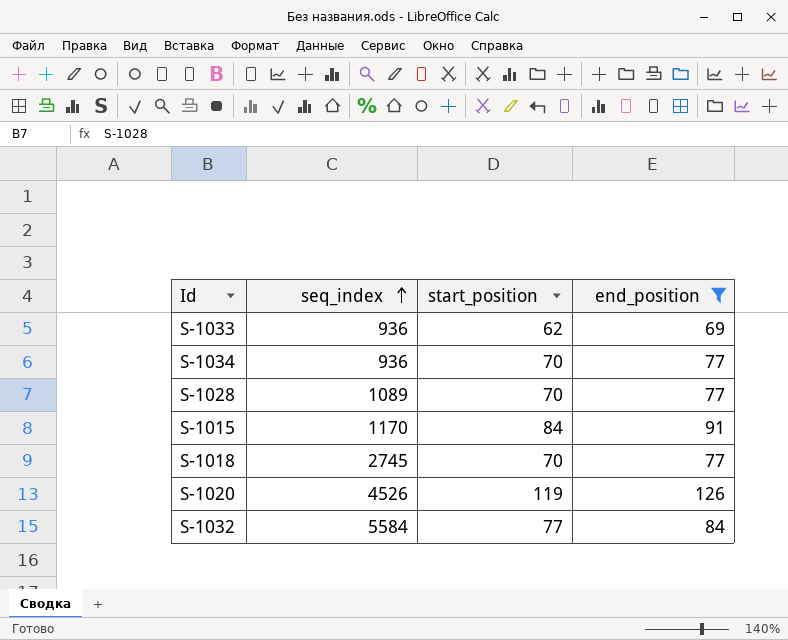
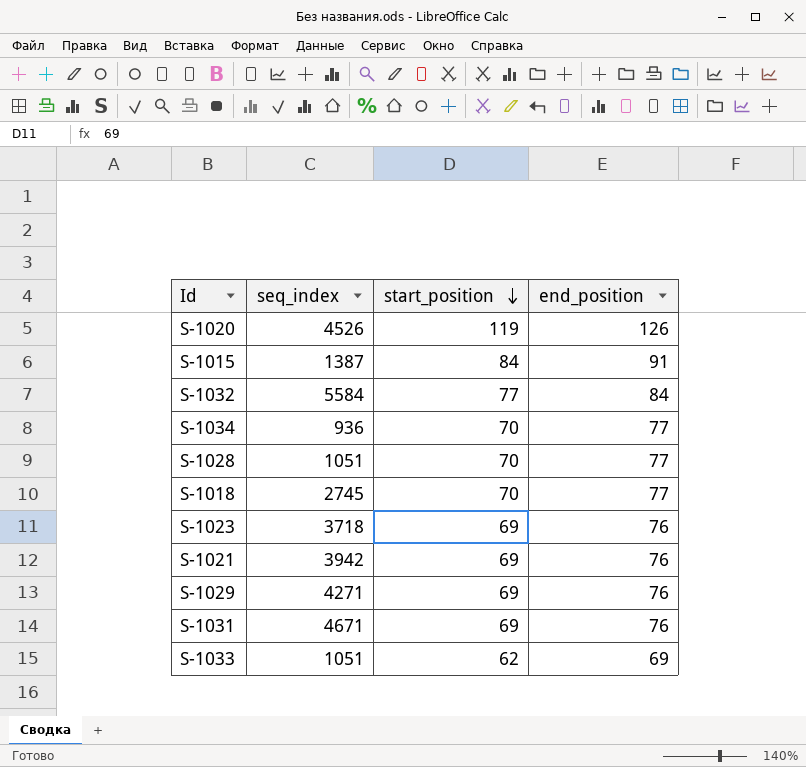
filter: end_position != 76 -> none
row order: seq_index ascending -> start_position descending
S-1015 | seq_index: 1170 -> 1387
S-1028 | seq_index: 1089 -> 1051
S-1033 | seq_index: 936 -> 1051

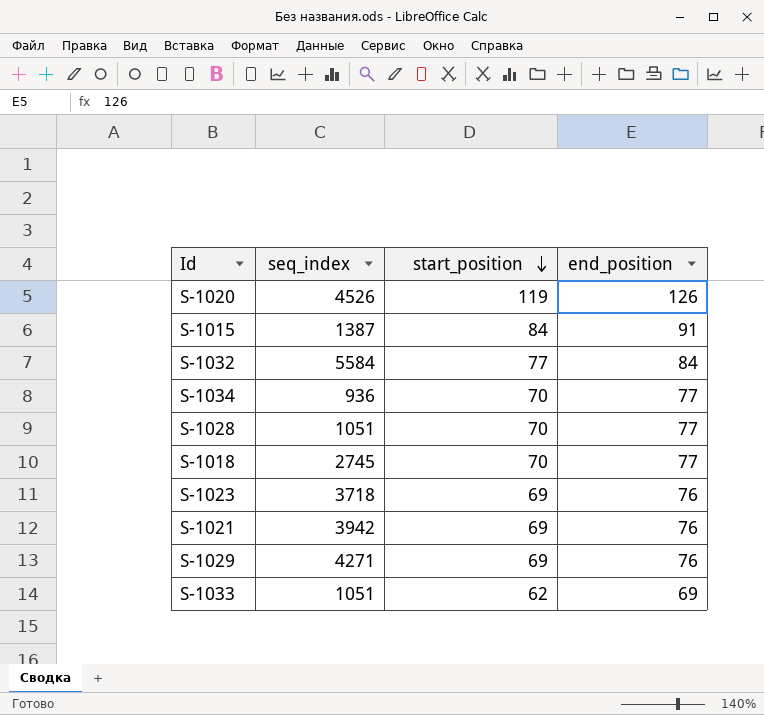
row S-1031: 4671 | 69 | 76 -> none

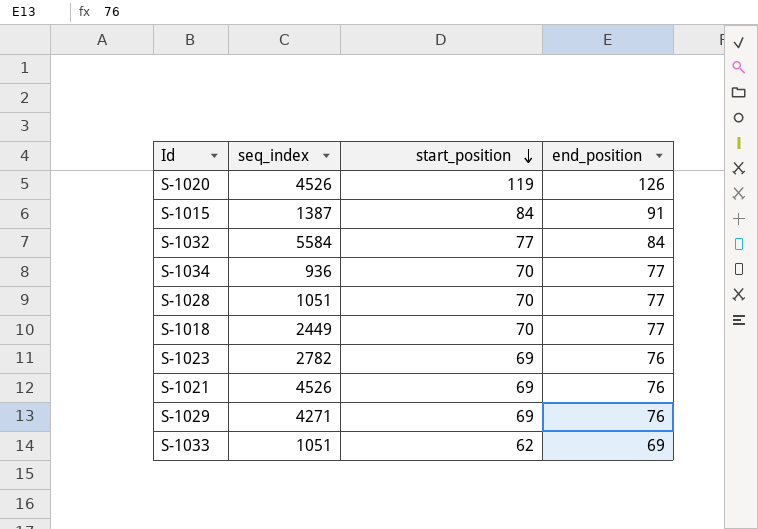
S-1018 | seq_index: 2745 -> 2449
S-1023 | seq_index: 3718 -> 2782
S-1021 | seq_index: 3942 -> 4526

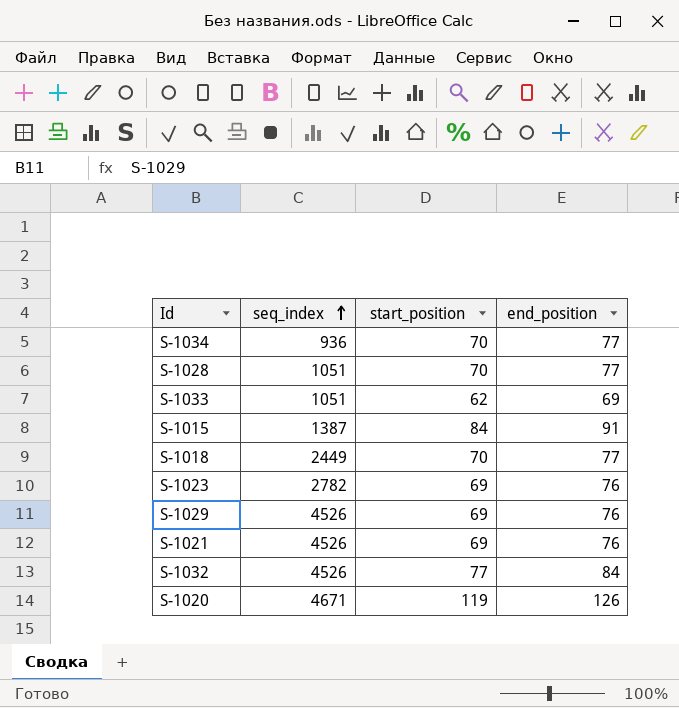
row order: start_position descending -> seq_index ascending
S-1029 | seq_index: 4271 -> 4526
S-1032 | seq_index: 5584 -> 4526
S-1020 | seq_index: 4526 -> 4671

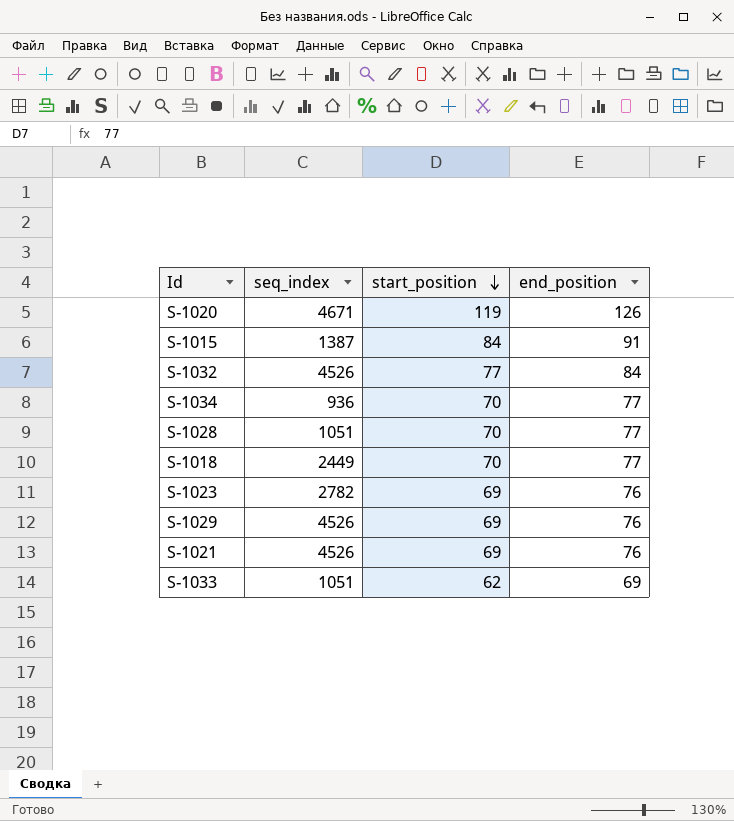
row order: seq_index ascending -> start_position descending

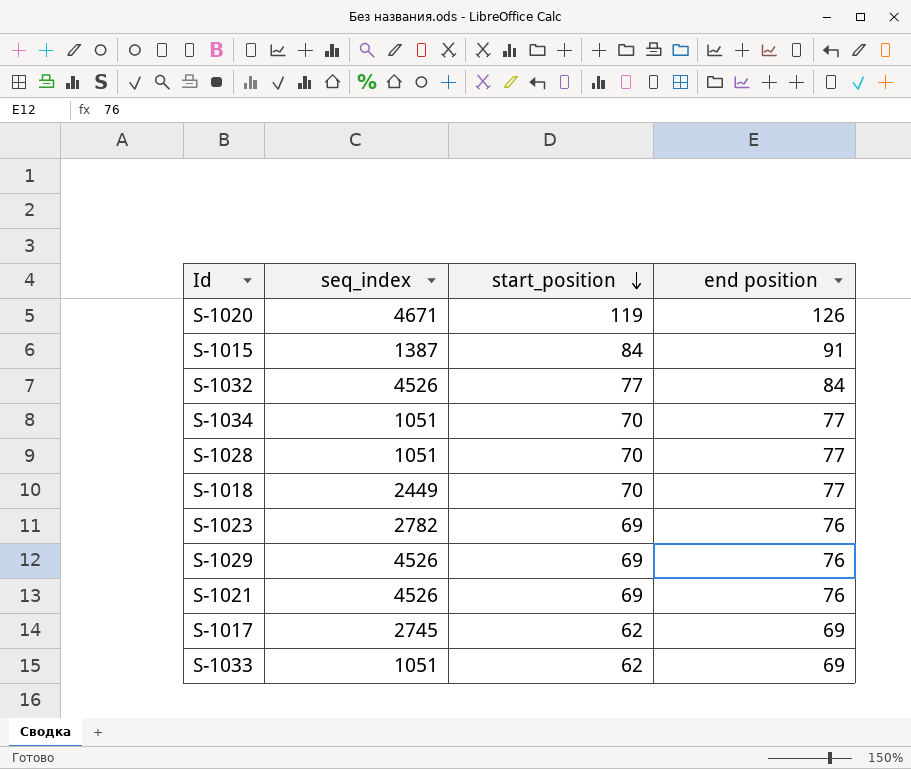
column name: end_position -> end position
S-1034 | seq_index: 936 -> 1051
row S-1017: none -> 2745 | 62 | 69

